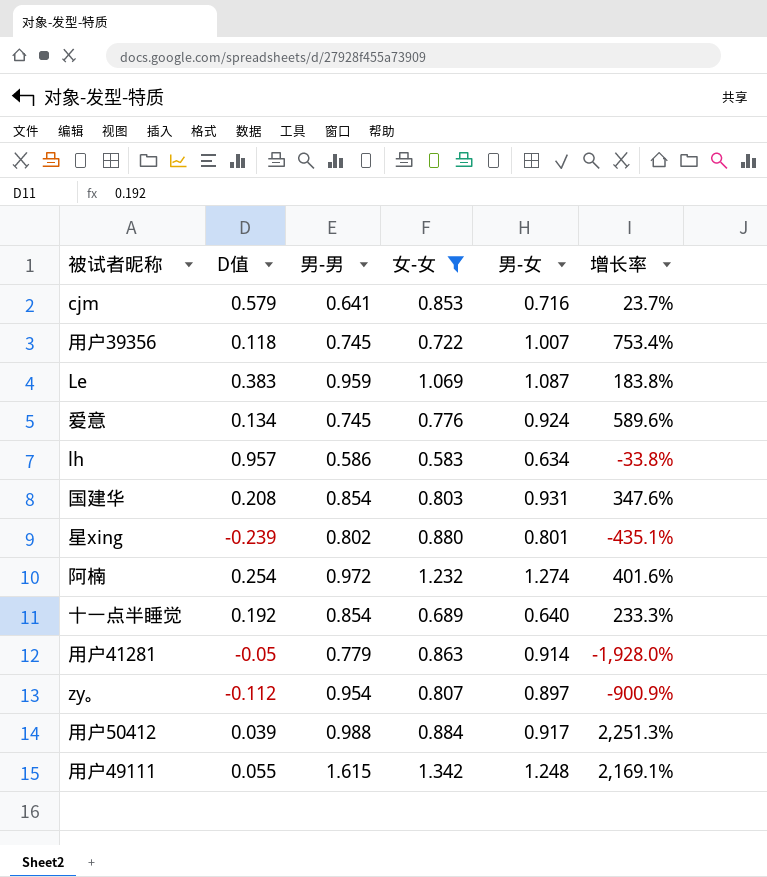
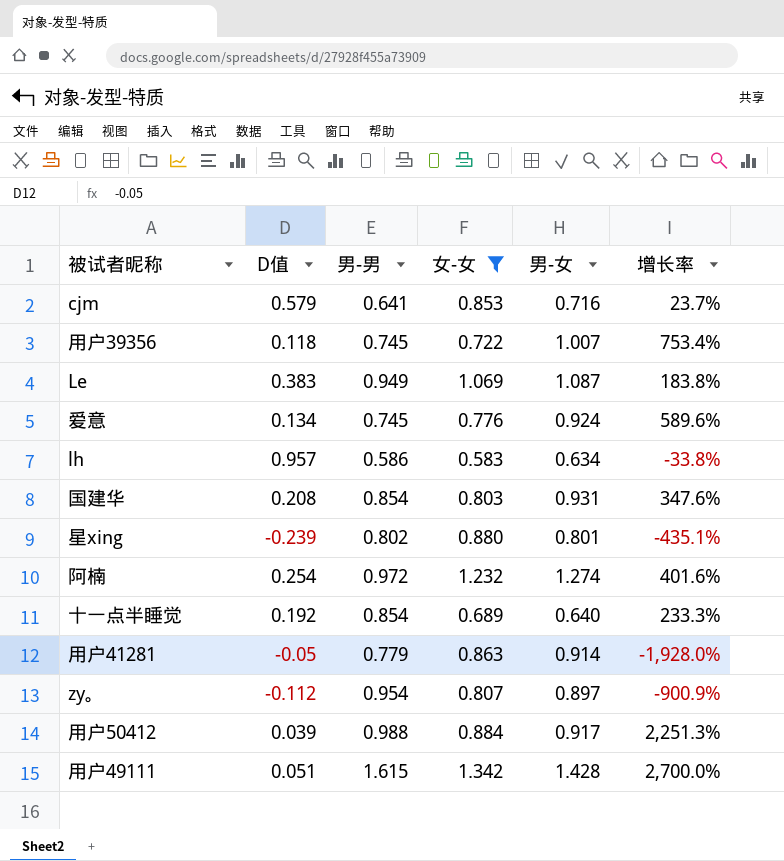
Le | 男-男: 0.959 -> 0.949
用户49111 | D值: 0.055 -> 0.051
用户49111 | 男-女: 1.248 -> 1.428
用户49111 | 增长率: 2,169.1% -> 2,700.0%

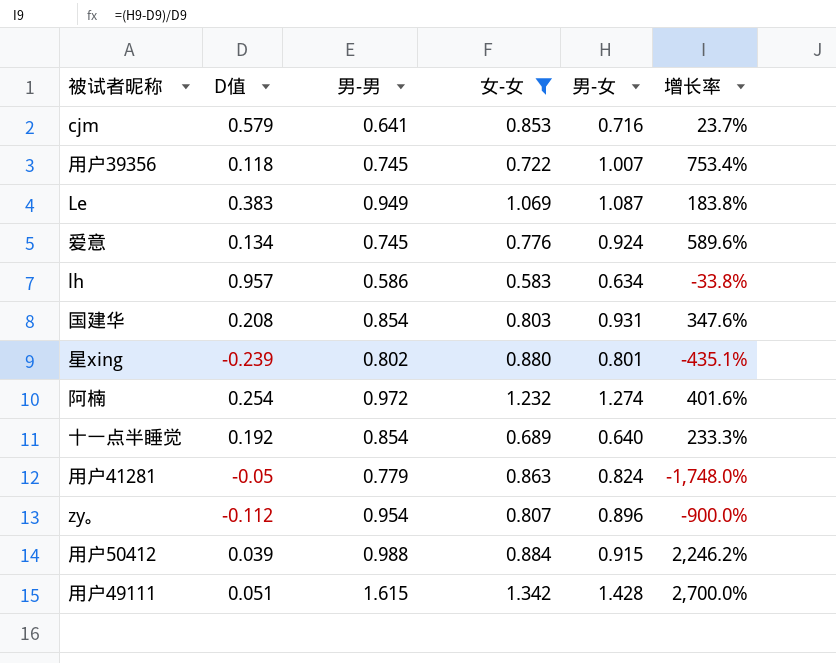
用户41281 | 男-女: 0.914 -> 0.824
用户41281 | 增长率: -1,928.0% -> -1,748.0%
zy。 | 男-女: 0.897 -> 0.896
zy。 | 增长率: -900.9% -> -900.0%
用户50412 | 男-女: 0.917 -> 0.915
用户50412 | 增长率: 2,251.3% -> 2,246.2%

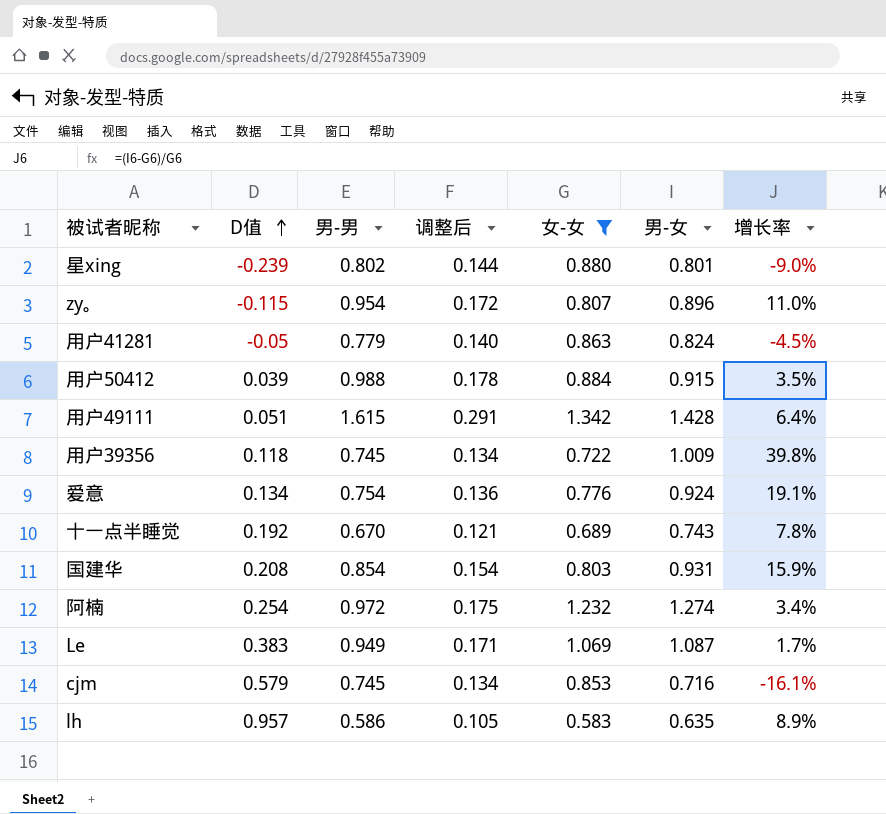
row order: none -> D值 ascending
column 调整后 | formula: none -> [男-男] * 0.18
column 增长率 | formula: ([男-女] - [D值]) / [D值] -> ([男-女] - [女-女]) / [女-女]
zy。 | D值: -0.112 -> -0.115
用户39356 | 男-女: 1.007 -> 1.009
爱意 | 男-男: 0.745 -> 0.754
十一点半睡觉 | 男-男: 0.854 -> 0.670
十一点半睡觉 | 男-女: 0.640 -> 0.743
cjm | 男-男: 0.641 -> 0.745
lh | 男-女: 0.634 -> 0.635

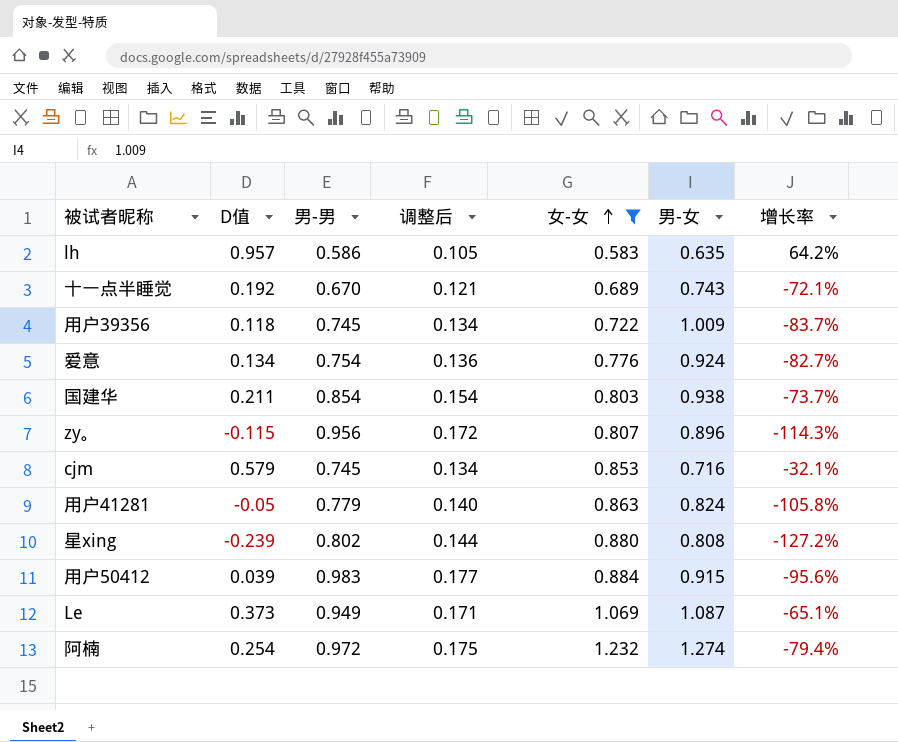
row order: D值 ascending -> 女-女 ascending
column 增长率 | formula: ([男-女] - [女-女]) / [女-女] -> ([D值] - [女-女]) / [女-女]
row 用户49111: 0.051 | 1.615 | 0.291 | 1.342 | 1.428 | 6.4% -> none
国建华 | D值: 0.208 -> 0.211
国建华 | 男-女: 0.931 -> 0.938
zy。 | 男-男: 0.954 -> 0.956
星xing | 男-女: 0.801 -> 0.808
用户50412 | 男-男: 0.988 -> 0.983
用户50412 | 调整后: 0.178 -> 0.177
Le | D值: 0.383 -> 0.373

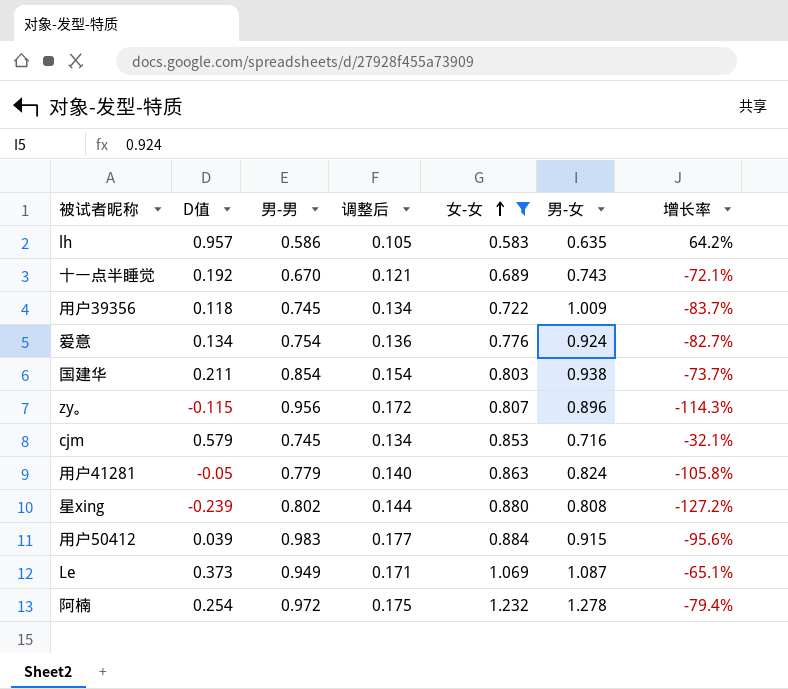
阿楠 | 男-女: 1.274 -> 1.278

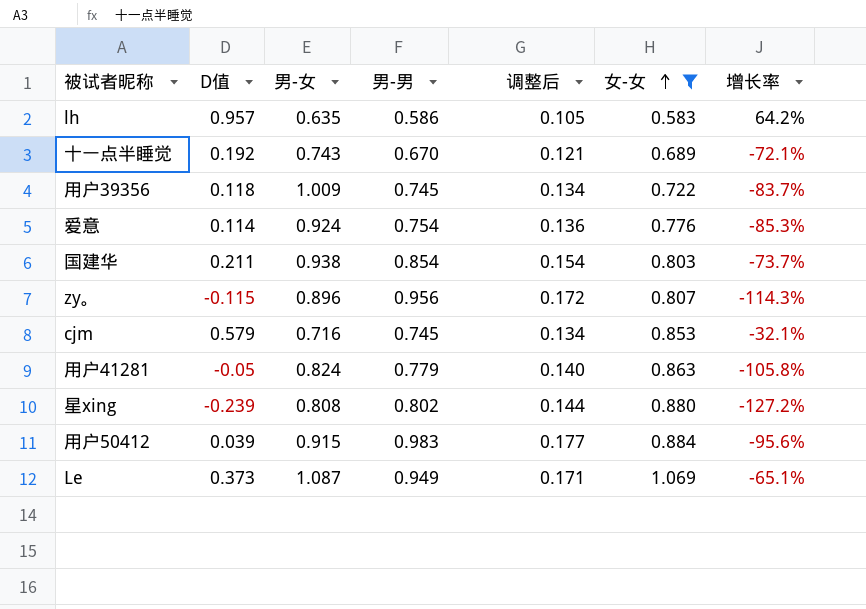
column 男-女 | position: 6 -> 3
row 阿楠: 0.254 | 0.972 | 0.175 | 1.232 | 1.278 | -79.4% -> none
爱意 | D值: 0.134 -> 0.114
爱意 | 增长率: -82.7% -> -85.3%

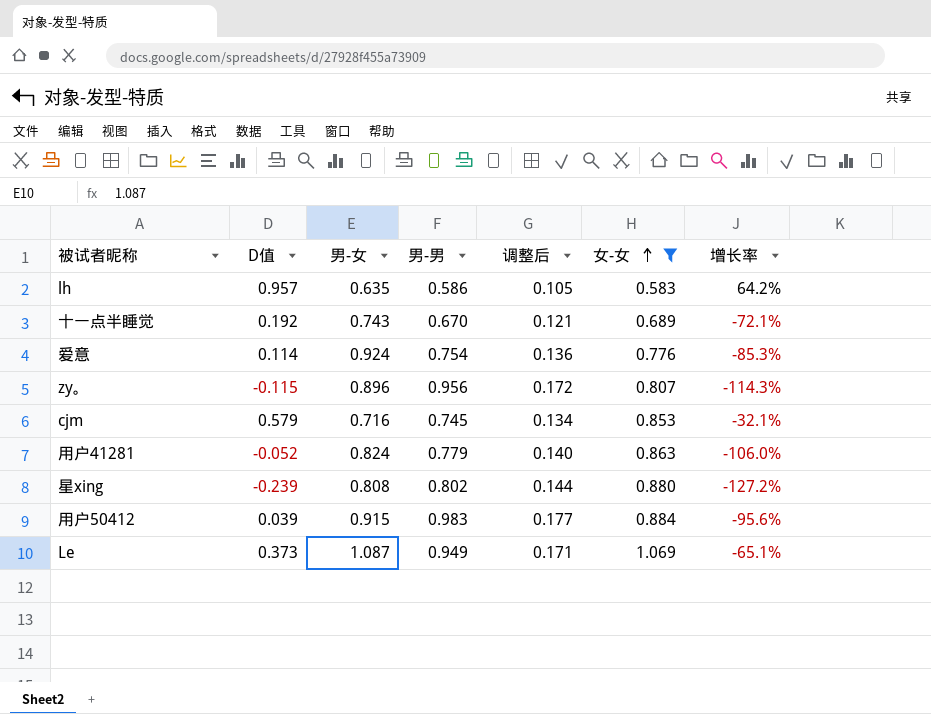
row 用户39356: 0.118 | 1.009 | 0.745 | 0.134 | 0.722 | -83.7% -> none
row 国建华: 0.211 | 0.938 | 0.854 | 0.154 | 0.803 | -73.7% -> none
用户41281 | D值: -0.05 -> -0.052
用户41281 | 增长率: -105.8% -> -106.0%

